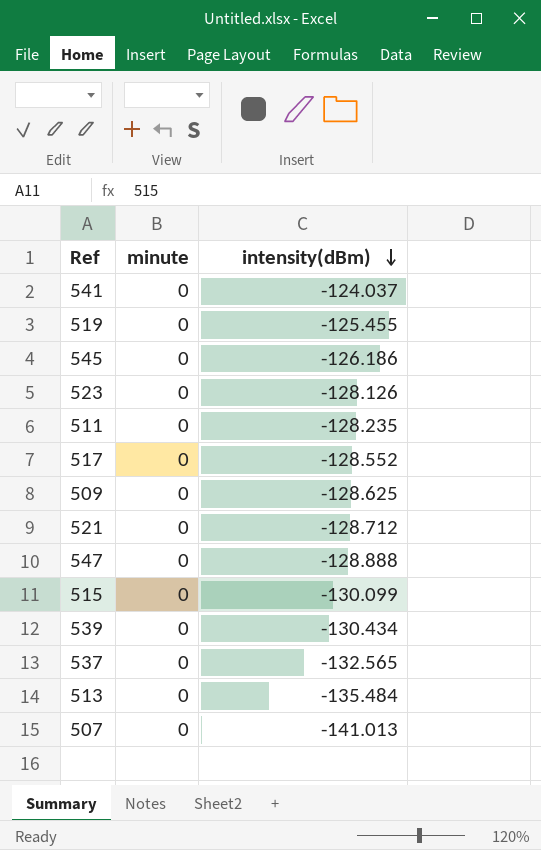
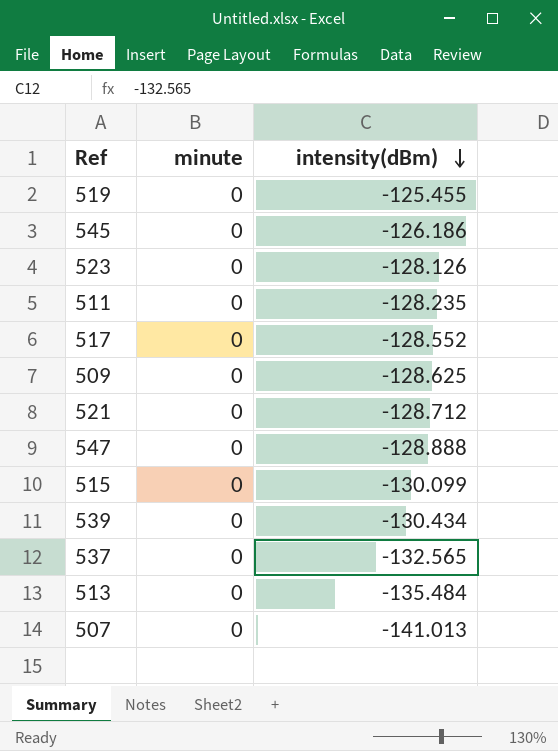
row 541: 0 | -124.037 -> none

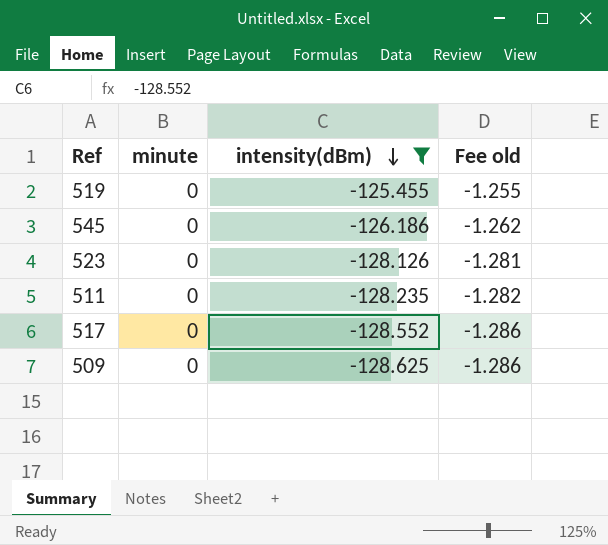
filter: none -> intensity(dBm) >= -128.625
column Fee old | formula: none -> [intensity(dBm)] * 0.01

